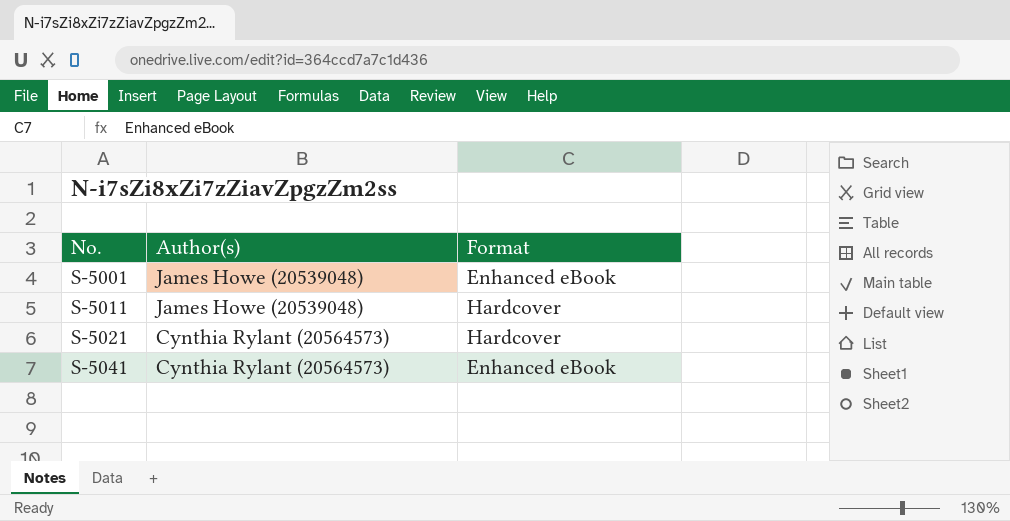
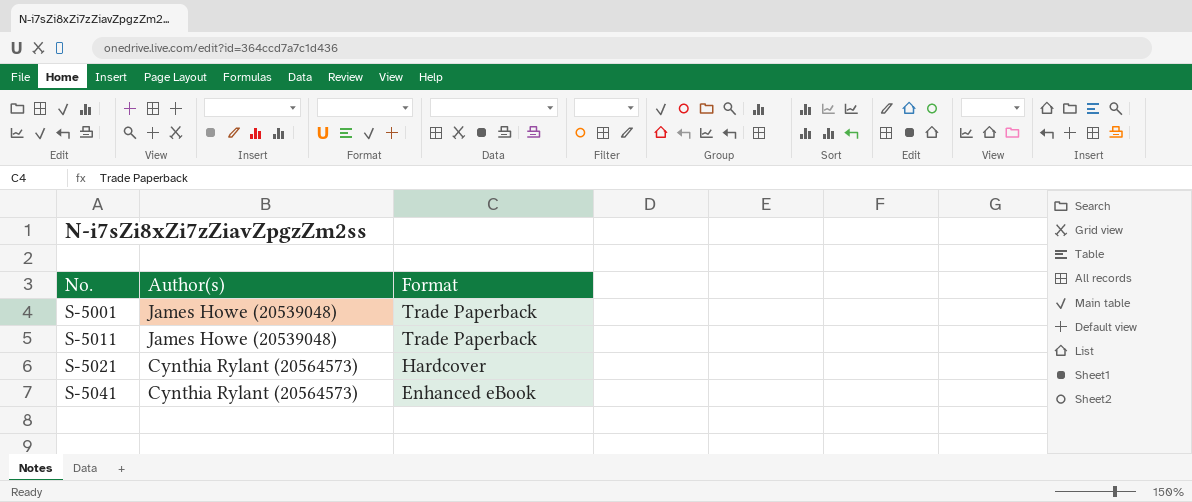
S-5001 | Format: Enhanced eBook -> Trade Paperback
S-5011 | Format: Hardcover -> Trade Paperback

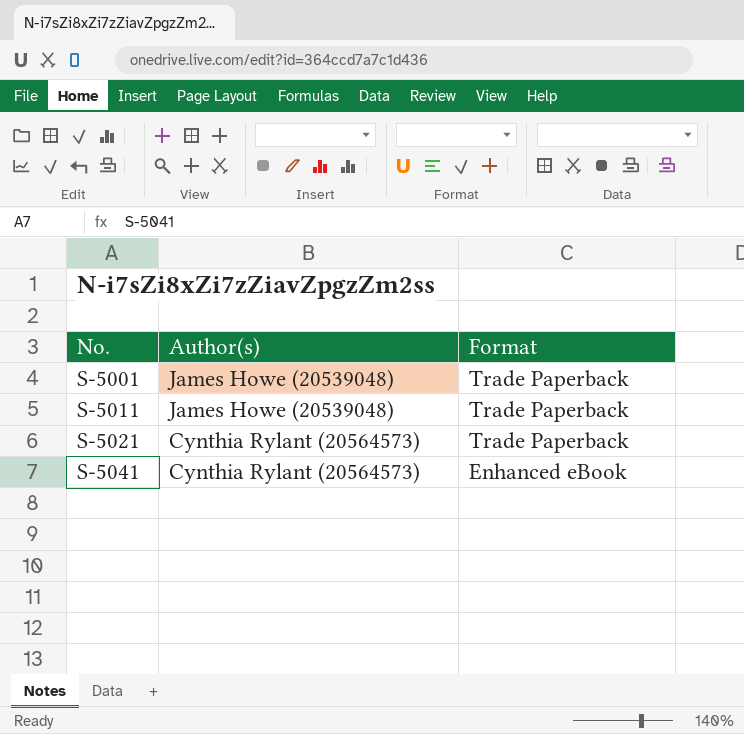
S-5021 | Format: Hardcover -> Trade Paperback

